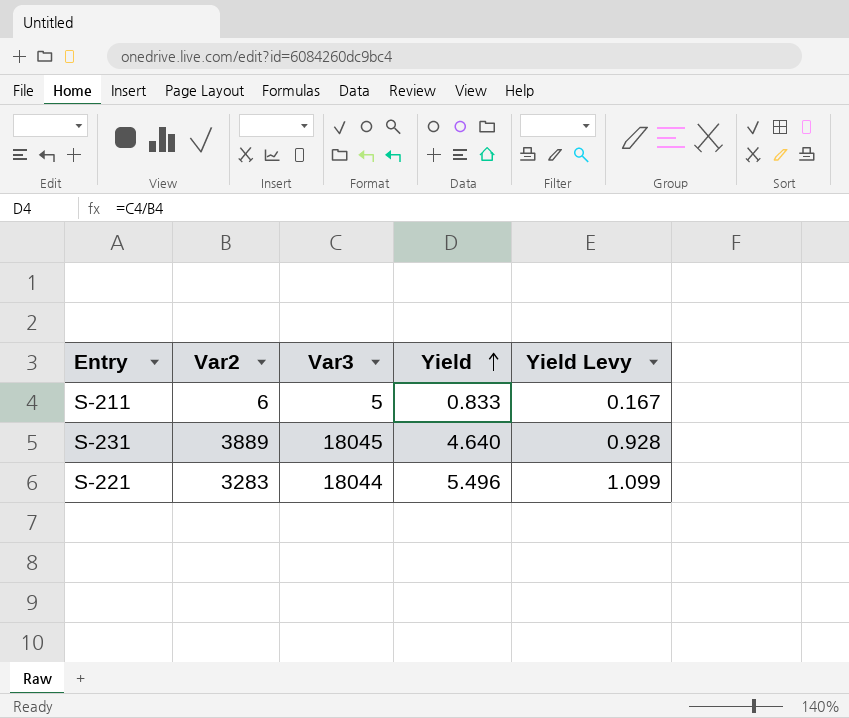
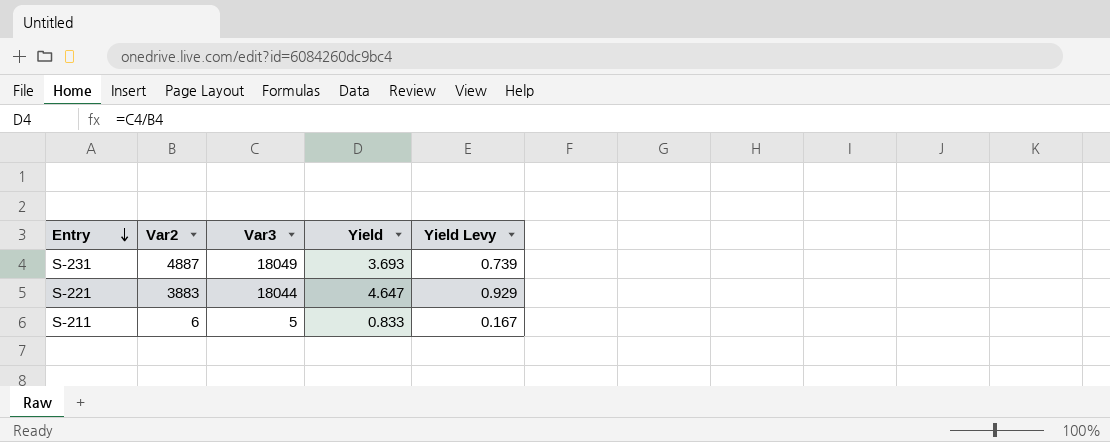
row order: Yield ascending -> Entry descending
S-231 | Var2: 3889 -> 4887
S-231 | Var3: 18045 -> 18049
S-231 | Yield: 4.640 -> 3.693
S-231 | Yield Levy: 0.928 -> 0.739
S-221 | Var2: 3283 -> 3883
S-221 | Yield: 5.496 -> 4.647
S-221 | Yield Levy: 1.099 -> 0.929

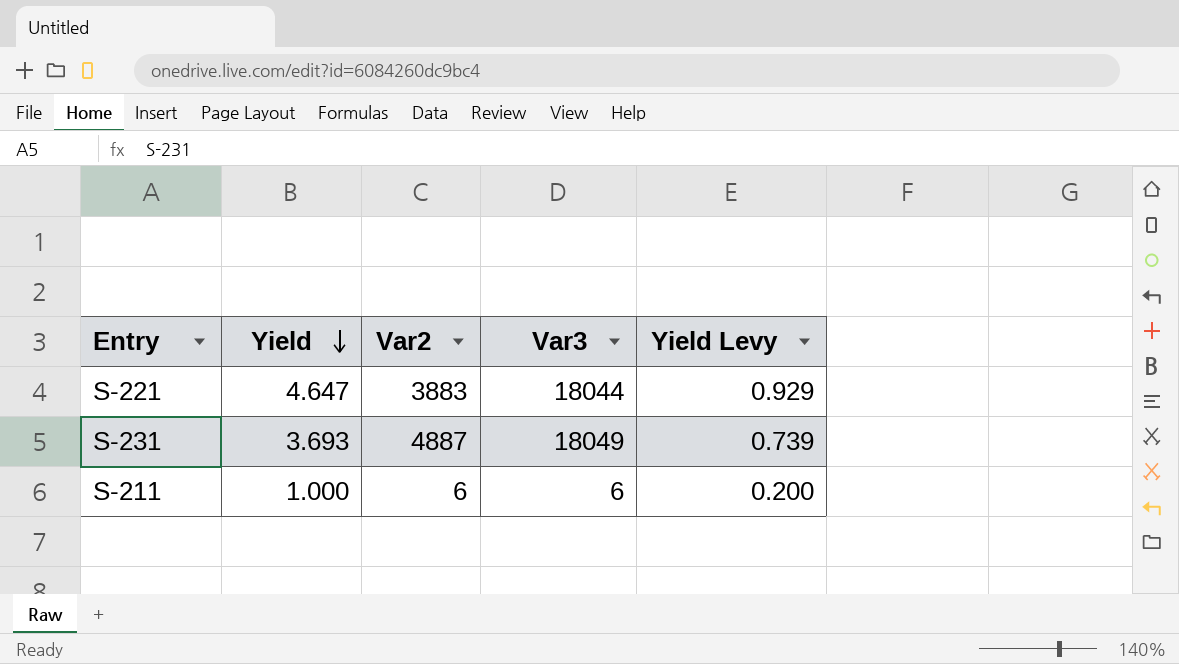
row order: Entry descending -> Yield descending
column Yield | position: 4 -> 2
S-211 | Yield: 0.833 -> 1.000
S-211 | Var3: 5 -> 6
S-211 | Yield Levy: 0.167 -> 0.200

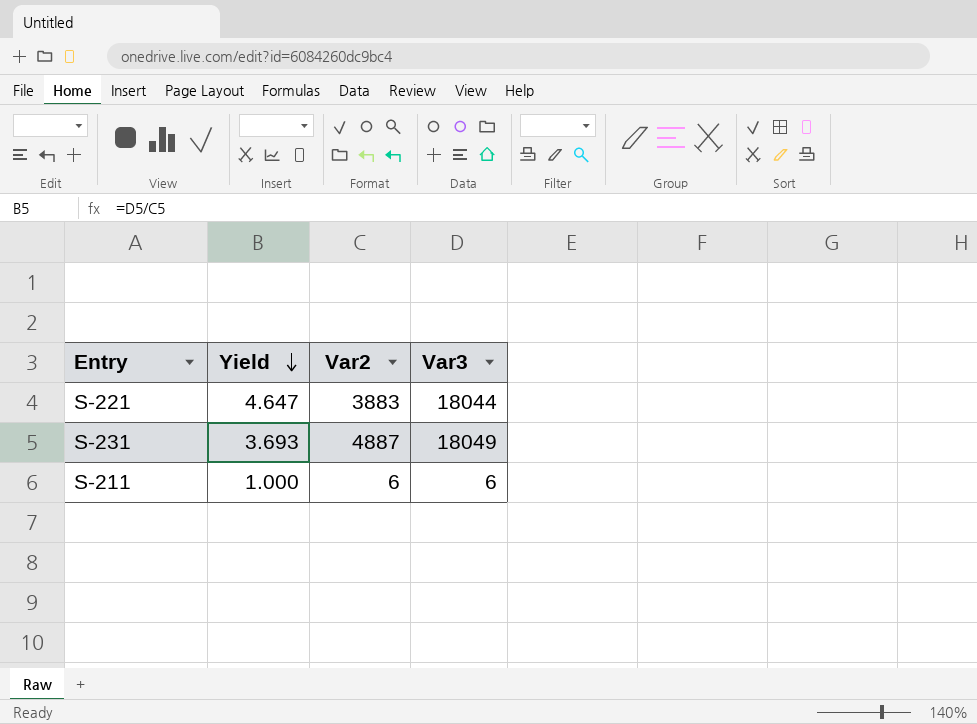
column Yield Levy | formula: [Yield] * 0.2 -> none

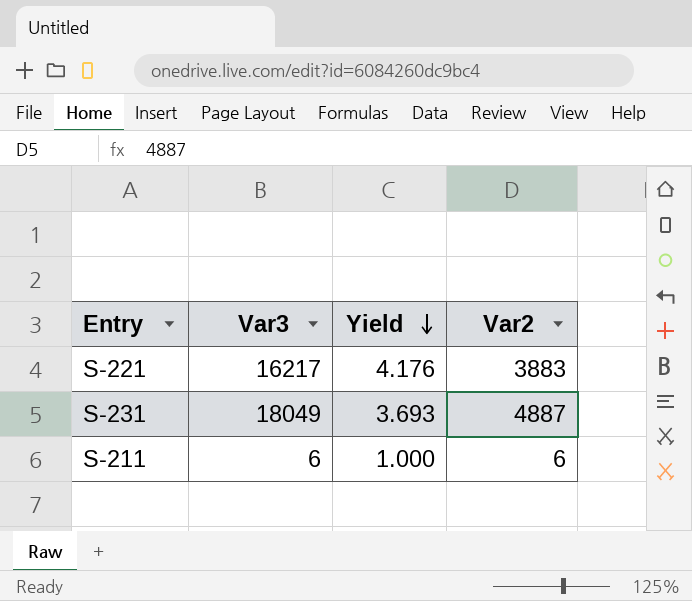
column Var3 | position: 4 -> 2
S-221 | Var3: 18044 -> 16217
S-221 | Yield: 4.647 -> 4.176

